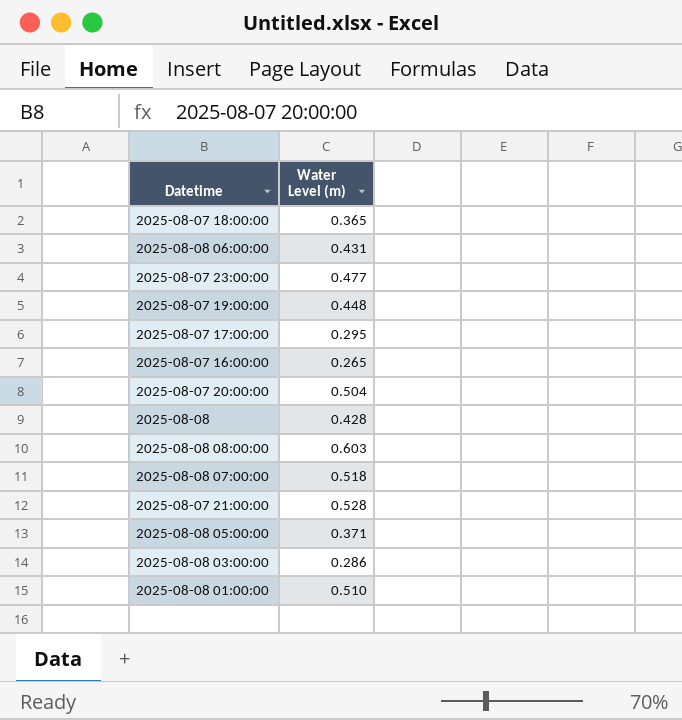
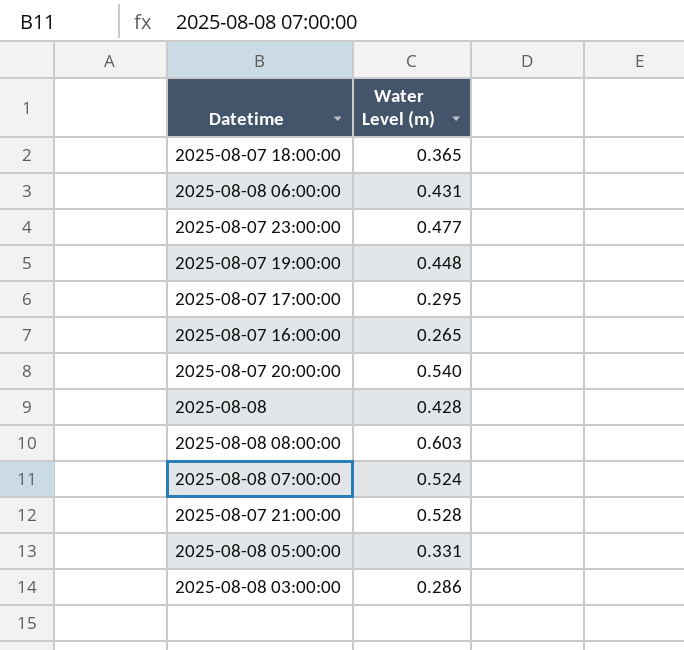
row 2025-08-08 01:00:00: 0.510 -> none
2025-08-07 20:00:00 | Water Level (m): 0.504 -> 0.540
2025-08-08 07:00:00 | Water Level (m): 0.518 -> 0.524
2025-08-08 05:00:00 | Water Level (m): 0.371 -> 0.331

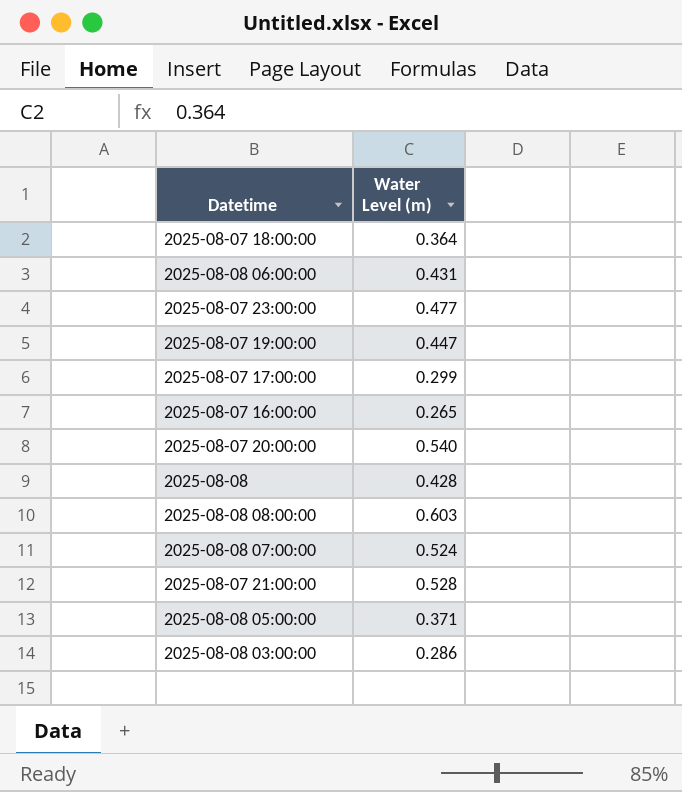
2025-08-07 18:00:00 | Water Level (m): 0.365 -> 0.364
2025-08-07 19:00:00 | Water Level (m): 0.448 -> 0.447
2025-08-07 17:00:00 | Water Level (m): 0.295 -> 0.299
2025-08-08 05:00:00 | Water Level (m): 0.331 -> 0.371

